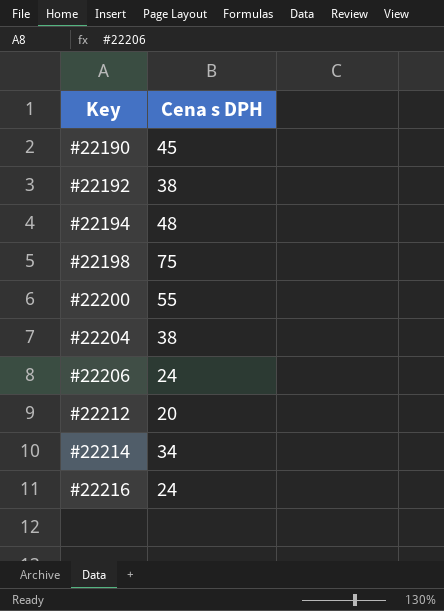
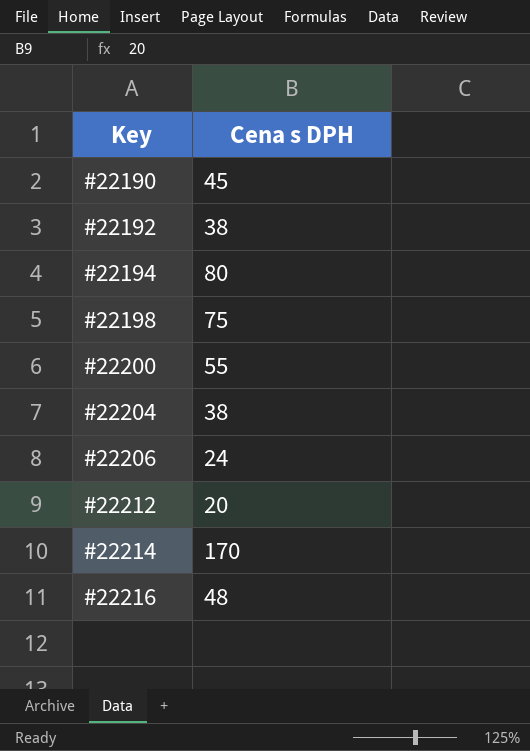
#22194 | Cena s DPH: 48 -> 80
#22214 | Cena s DPH: 34 -> 170
#22216 | Cena s DPH: 24 -> 48

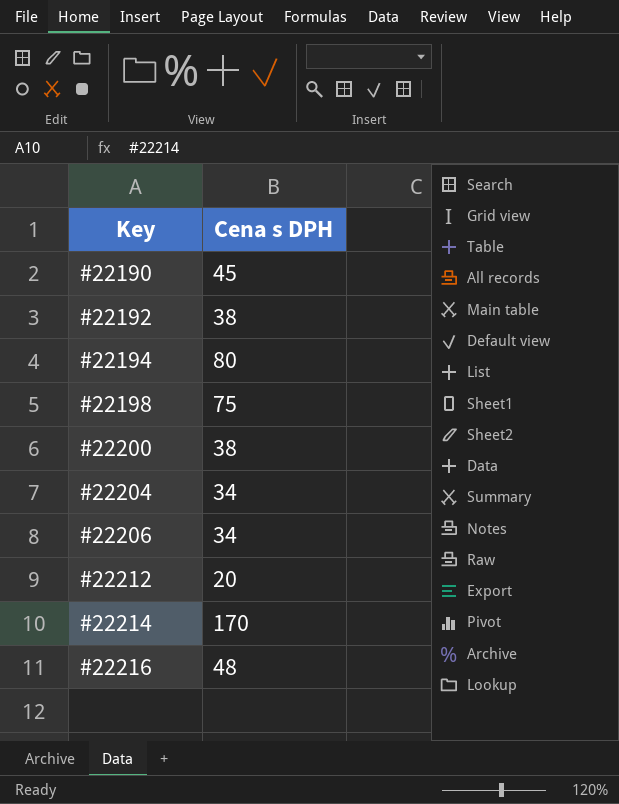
#22200 | Cena s DPH: 55 -> 38
#22204 | Cena s DPH: 38 -> 34
#22206 | Cena s DPH: 24 -> 34

